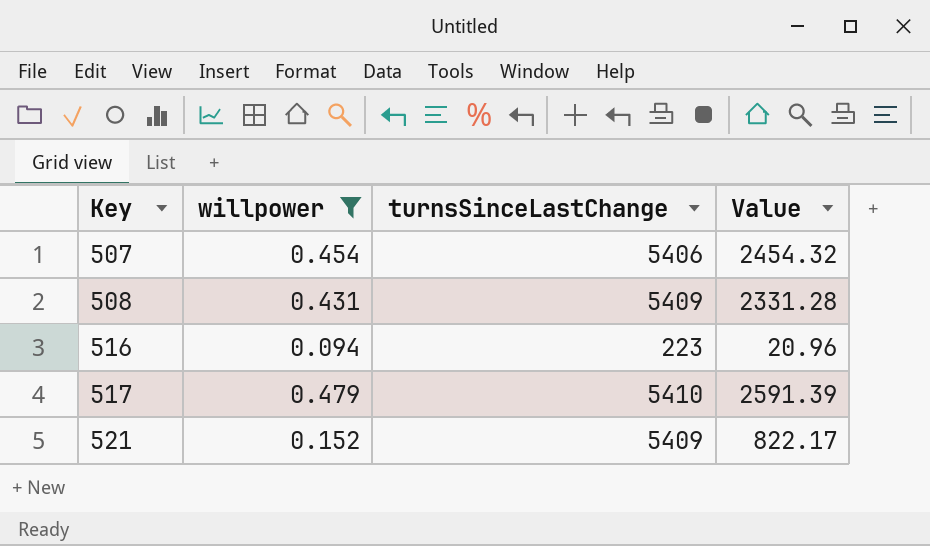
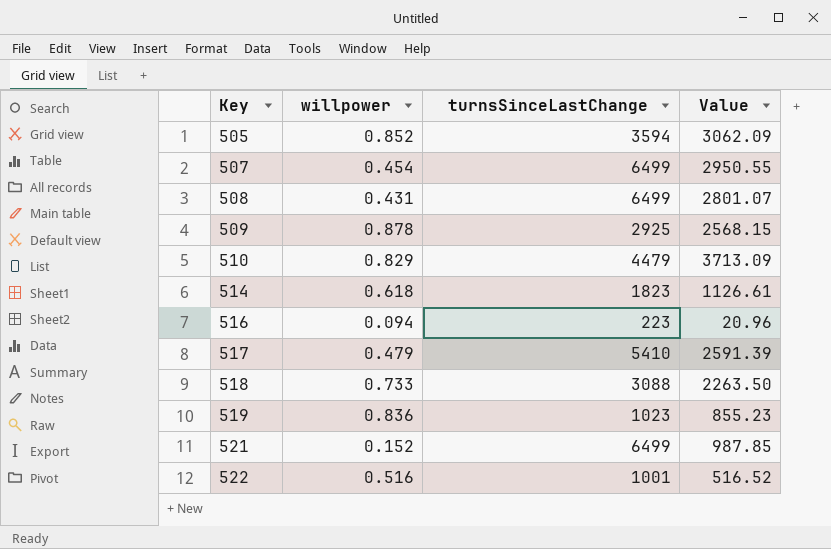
filter: willpower <= 0.479 -> none
507 | turnsSinceLastChange: 5406 -> 6499
507 | Value: 2454.32 -> 2950.55
508 | turnsSinceLastChange: 5409 -> 6499
508 | Value: 2331.28 -> 2801.07
521 | turnsSinceLastChange: 5409 -> 6499
521 | Value: 822.17 -> 987.85

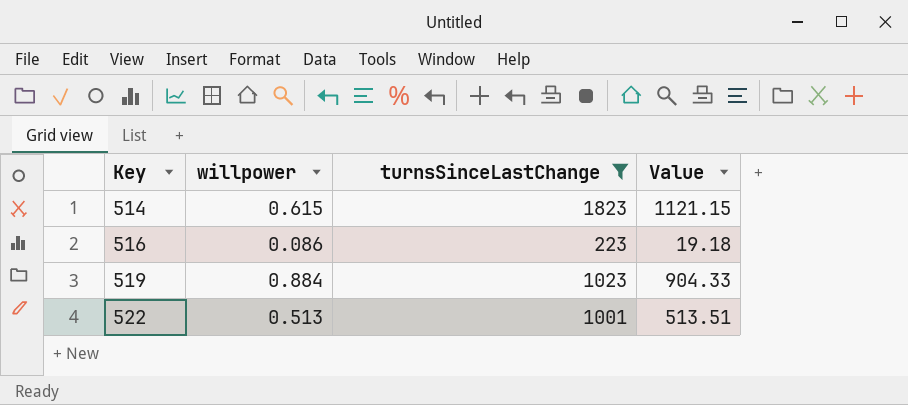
filter: none -> turnsSinceLastChange <= 1823
514 | willpower: 0.618 -> 0.615
514 | Value: 1126.61 -> 1121.15
516 | willpower: 0.094 -> 0.086
516 | Value: 20.96 -> 19.18
519 | willpower: 0.836 -> 0.884
519 | Value: 855.23 -> 904.33
522 | willpower: 0.516 -> 0.513
522 | Value: 516.52 -> 513.51

